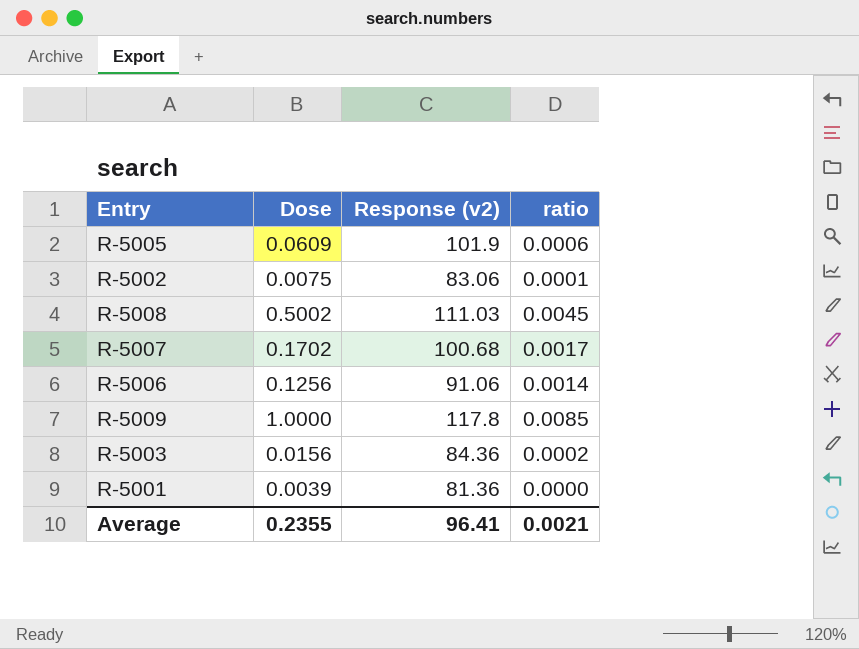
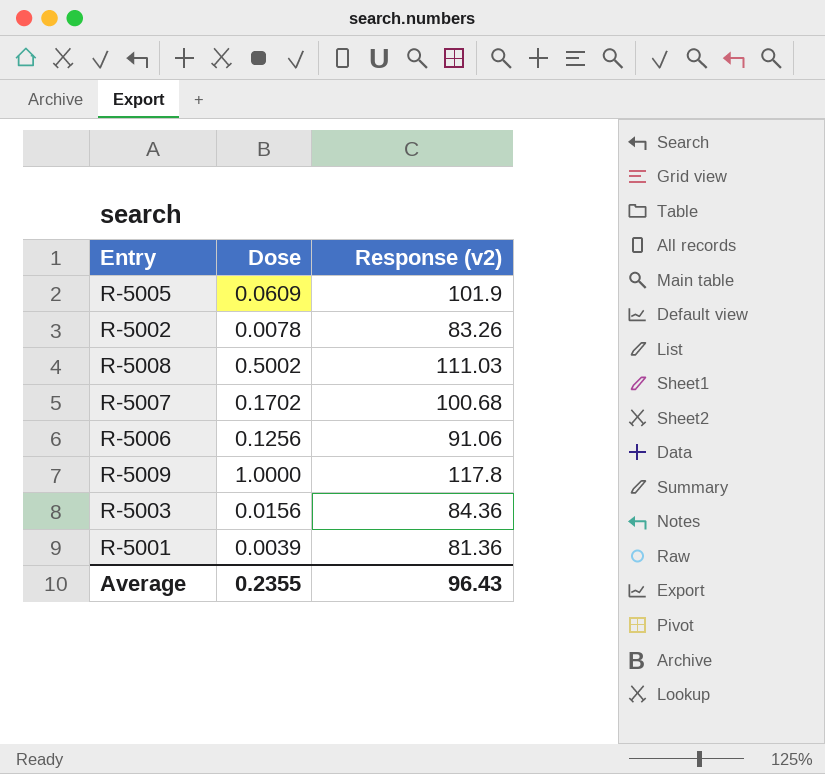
column ratio | formula: [Dose] / [Response (v2)] -> none
R-5002 | Dose: 0.0075 -> 0.0078
R-5002 | Response (v2): 83.06 -> 83.26
Average | Response (v2): 96.41 -> 96.43

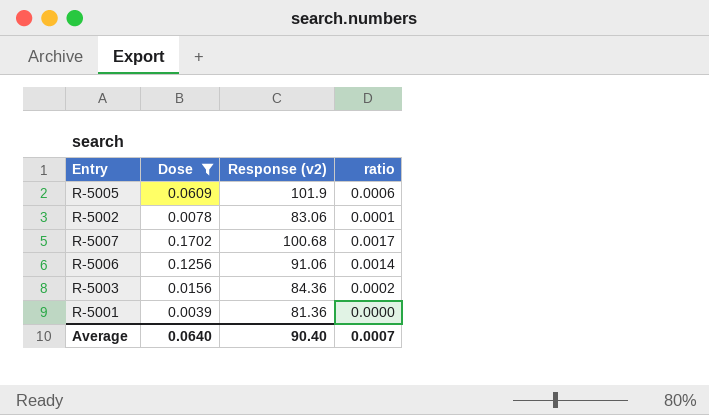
filter: none -> Dose <= 0.1702
column ratio | formula: none -> [Dose] / [Response (v2)]
R-5002 | Response (v2): 83.26 -> 83.06
Average | Dose: 0.2355 -> 0.0640
Average | Response (v2): 96.43 -> 90.40

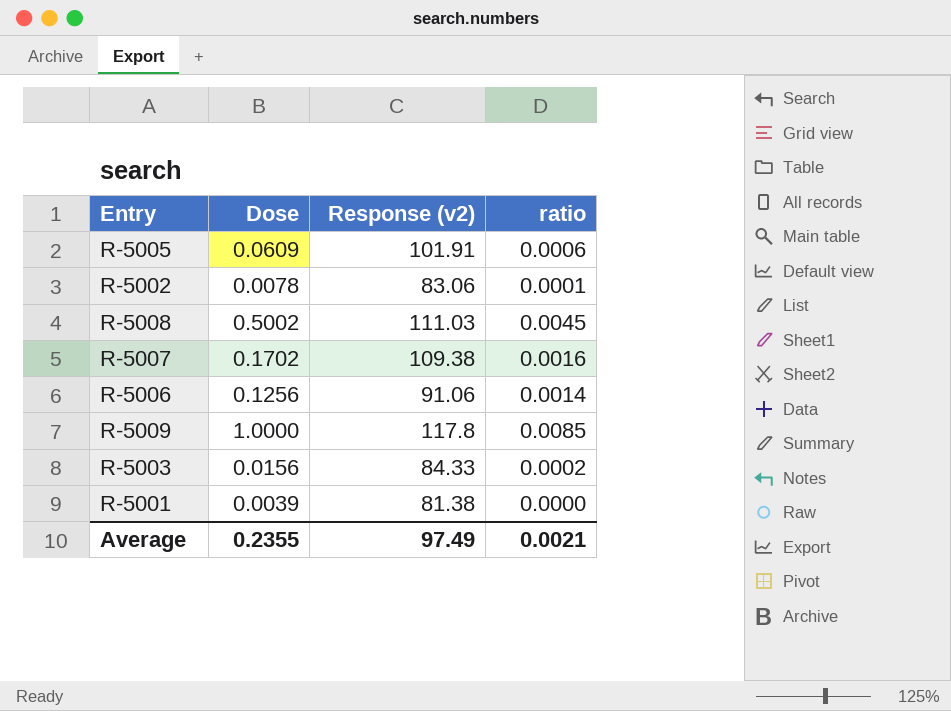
filter: Dose <= 0.1702 -> none
R-5005 | Response (v2): 101.9 -> 101.91
R-5007 | Response (v2): 100.68 -> 109.38
R-5007 | ratio: 0.0017 -> 0.0016
R-5003 | Response (v2): 84.36 -> 84.33
R-5001 | Response (v2): 81.36 -> 81.38
Average | Dose: 0.0640 -> 0.2355
Average | Response (v2): 90.40 -> 97.49
Average | ratio: 0.0007 -> 0.0021

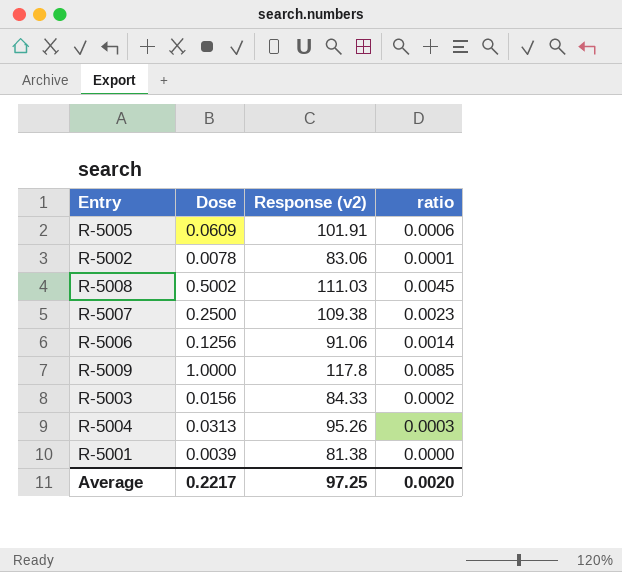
R-5007 | Dose: 0.1702 -> 0.2500
R-5007 | ratio: 0.0016 -> 0.0023
row R-5004: none -> 0.0313 | 95.26 | 0.0003
Average | Dose: 0.2355 -> 0.2217
Average | Response (v2): 97.49 -> 97.25
Average | ratio: 0.0021 -> 0.0020

